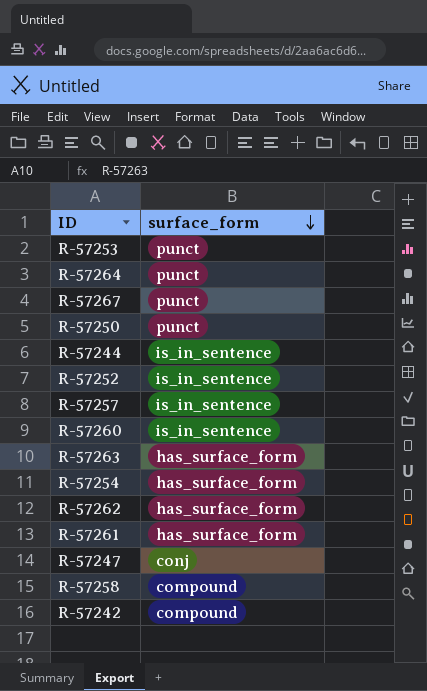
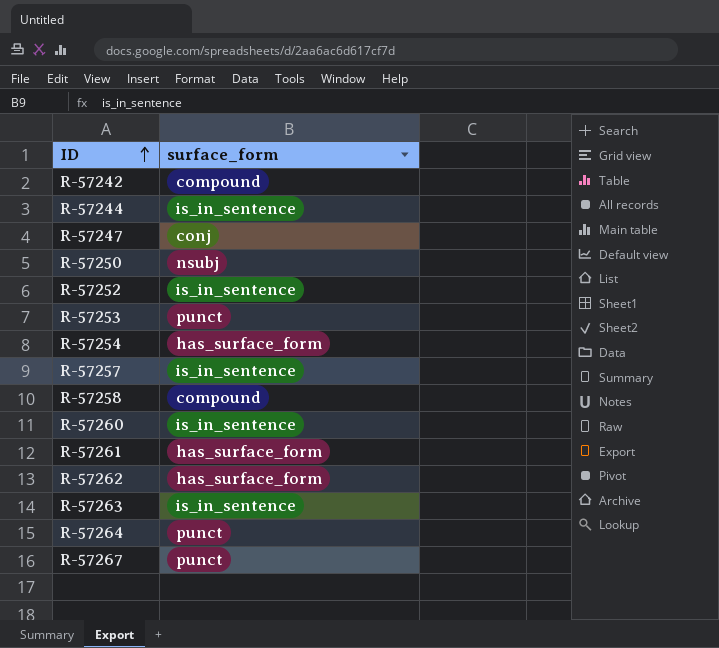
row order: surface_form descending -> ID ascending
R-57250 | surface_form: punct -> nsubj
R-57263 | surface_form: has_surface_form -> is_in_sentence

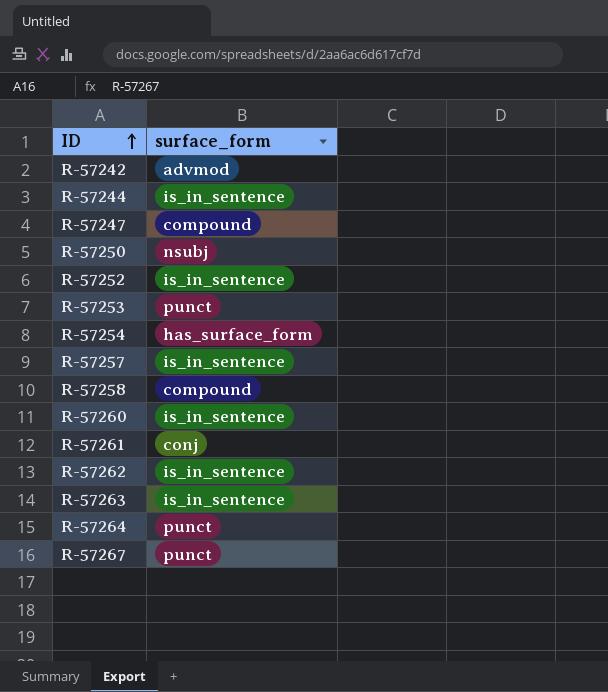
R-57242 | surface_form: compound -> advmod
R-57247 | surface_form: conj -> compound
R-57261 | surface_form: has_surface_form -> conj
R-57262 | surface_form: has_surface_form -> is_in_sentence

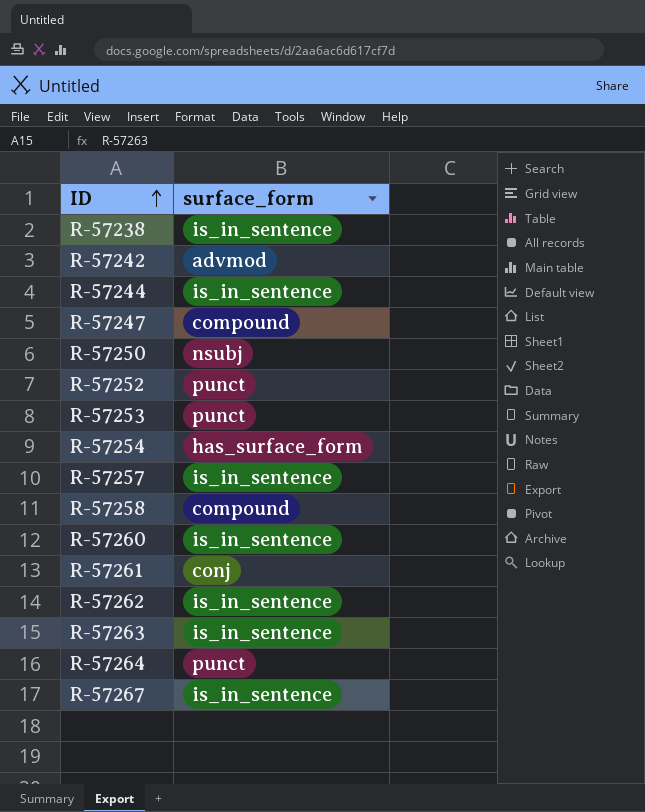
row R-57238: none -> is_in_sentence
R-57252 | surface_form: is_in_sentence -> punct
R-57267 | surface_form: punct -> is_in_sentence

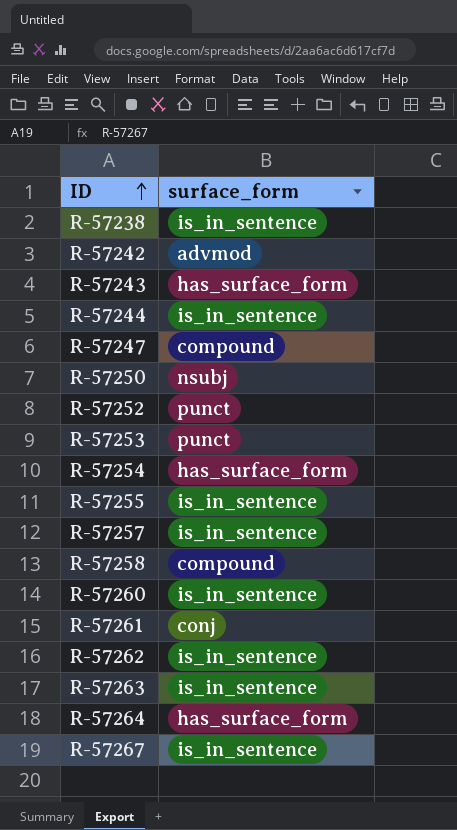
row R-57243: none -> has_surface_form
row R-57255: none -> is_in_sentence
R-57264 | surface_form: punct -> has_surface_form

